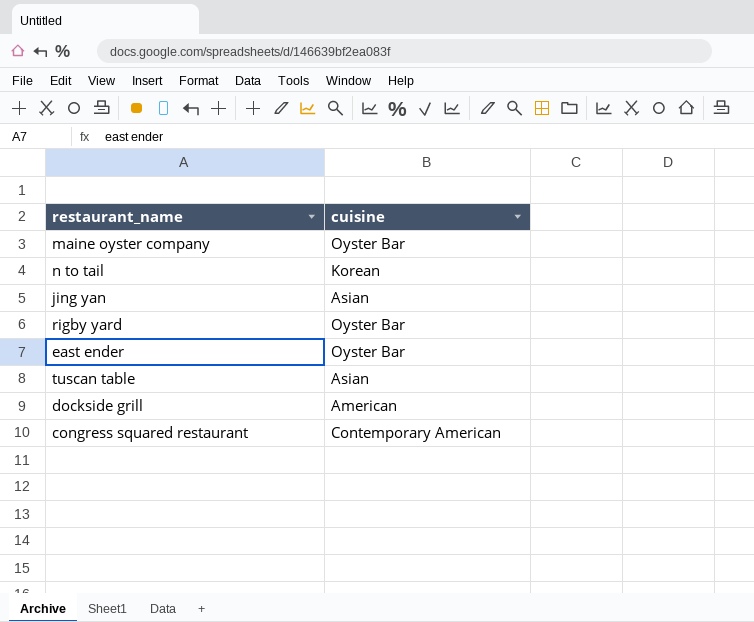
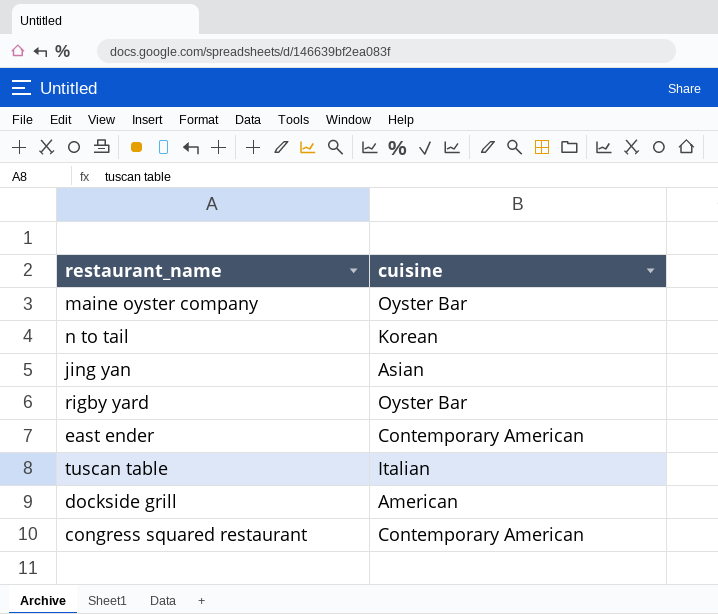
east ender | cuisine: Oyster Bar -> Contemporary American
tuscan table | cuisine: Asian -> Italian

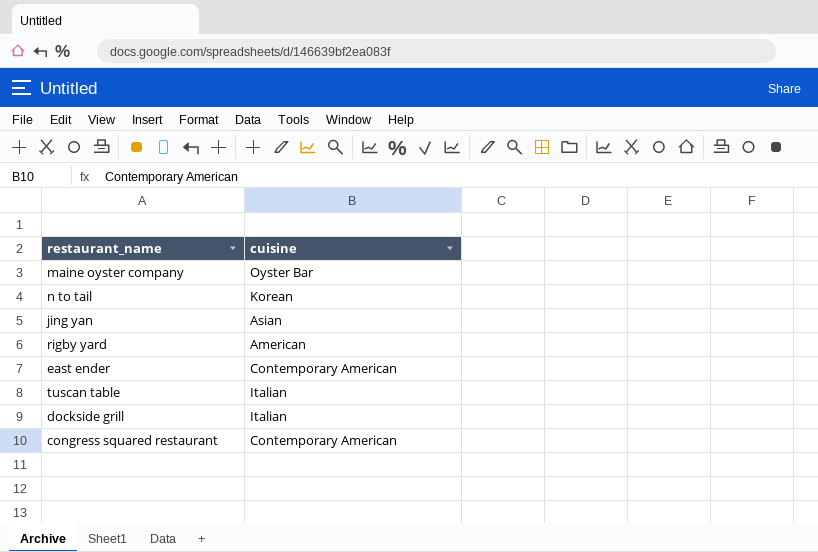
rigby yard | cuisine: Oyster Bar -> American
dockside grill | cuisine: American -> Italian

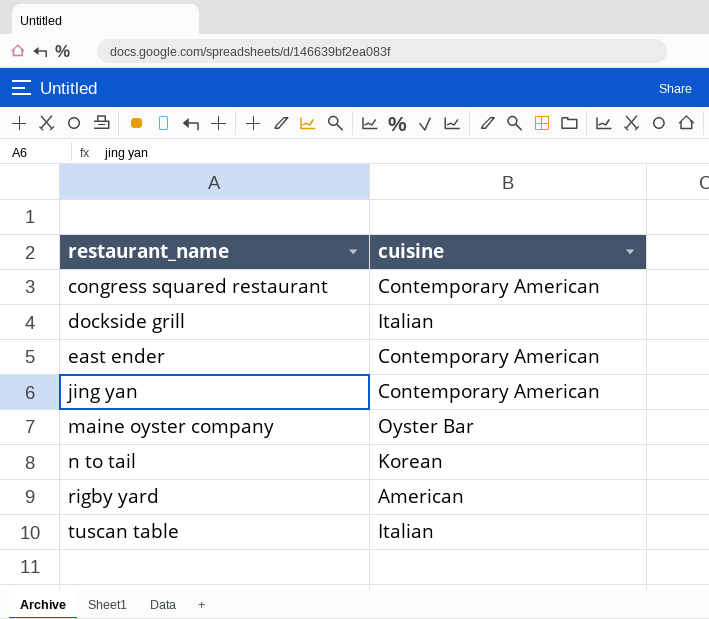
row order: none -> restaurant_name ascending
jing yan | cuisine: Asian -> Contemporary American

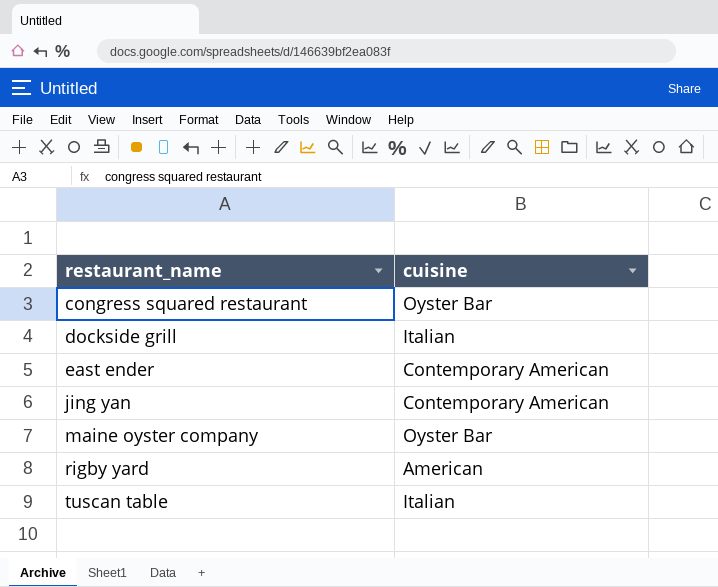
row n to tail: Korean -> none
congress squared restaurant | cuisine: Contemporary American -> Oyster Bar

